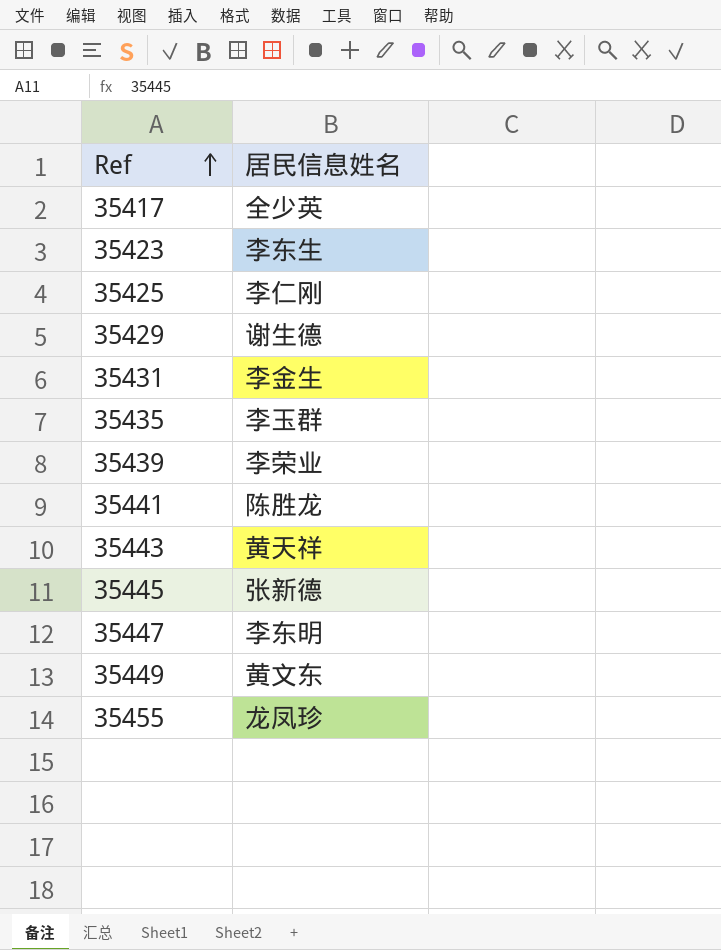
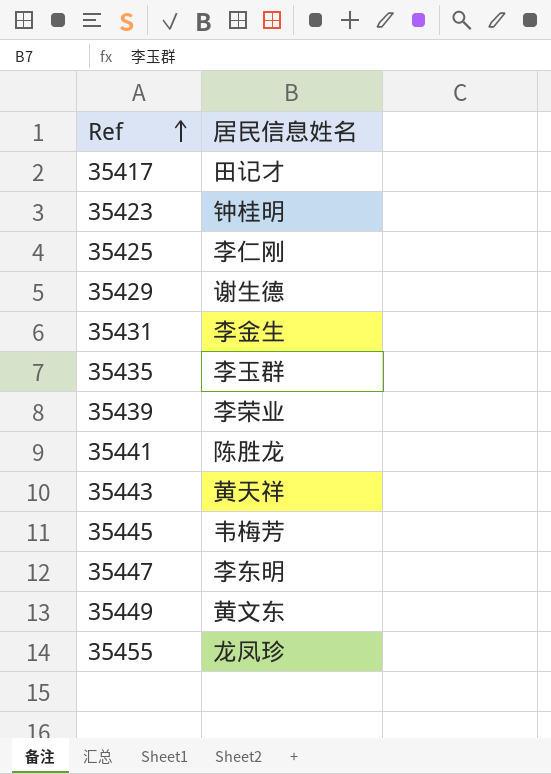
35417 | 居民信息姓名: 全少英 -> 田记才
35423 | 居民信息姓名: 李东生 -> 钟桂明
35445 | 居民信息姓名: 张新德 -> 韦梅芳

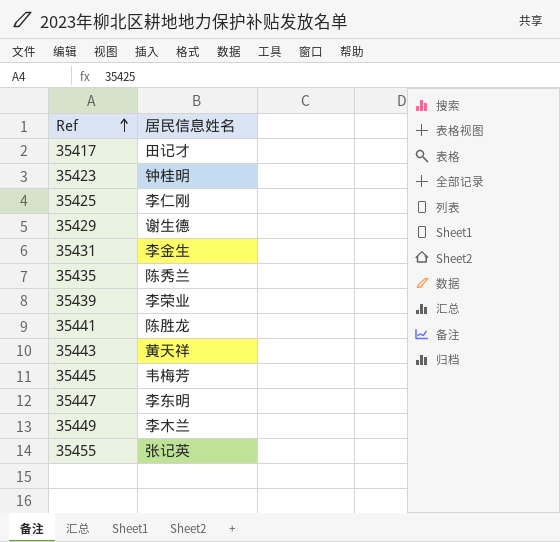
35435 | 居民信息姓名: 李玉群 -> 陈秀兰
35449 | 居民信息姓名: 黄文东 -> 李木兰
35455 | 居民信息姓名: 龙凤珍 -> 张记英

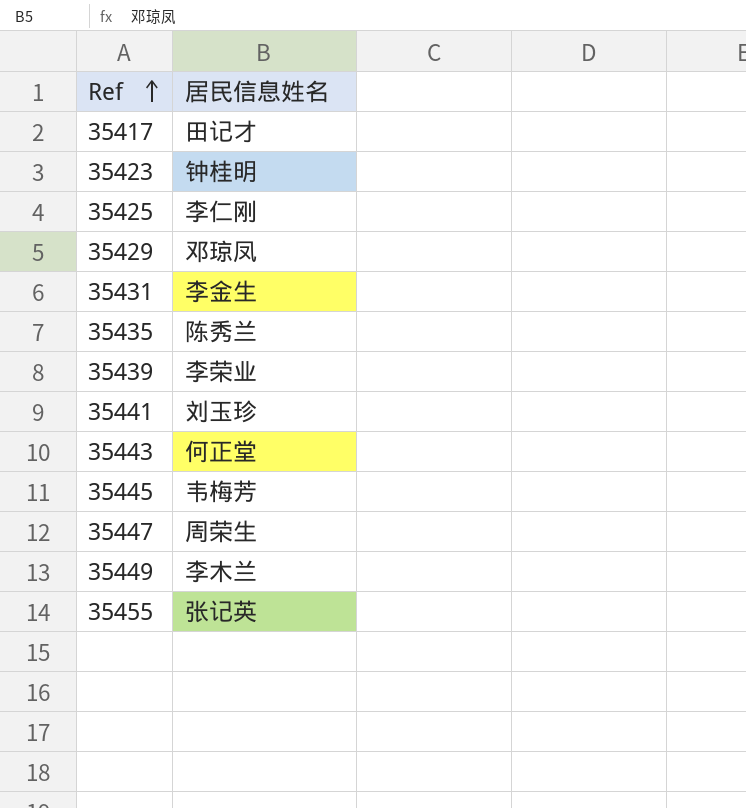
35429 | 居民信息姓名: 谢生德 -> 邓琼凤
35441 | 居民信息姓名: 陈胜龙 -> 刘玉珍
35443 | 居民信息姓名: 黄天祥 -> 何正堂
35447 | 居民信息姓名: 李东明 -> 周荣生

